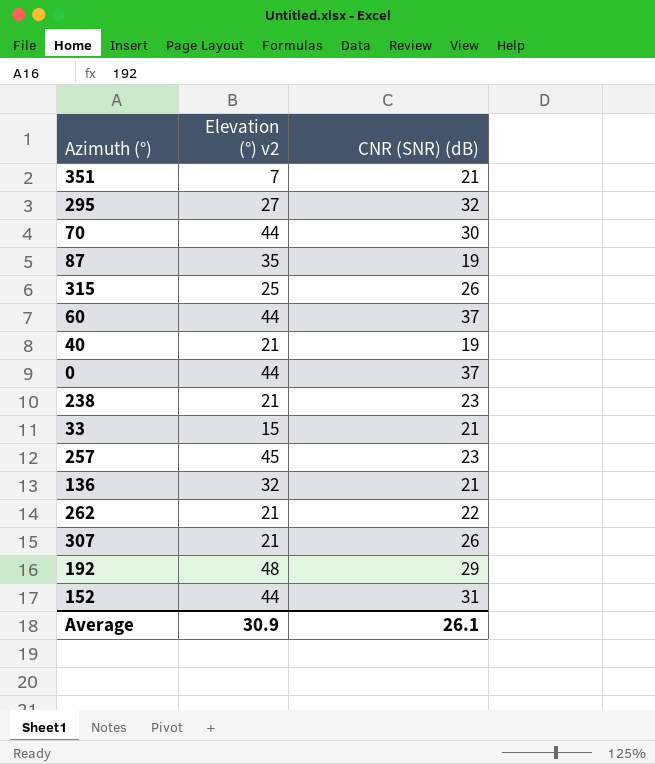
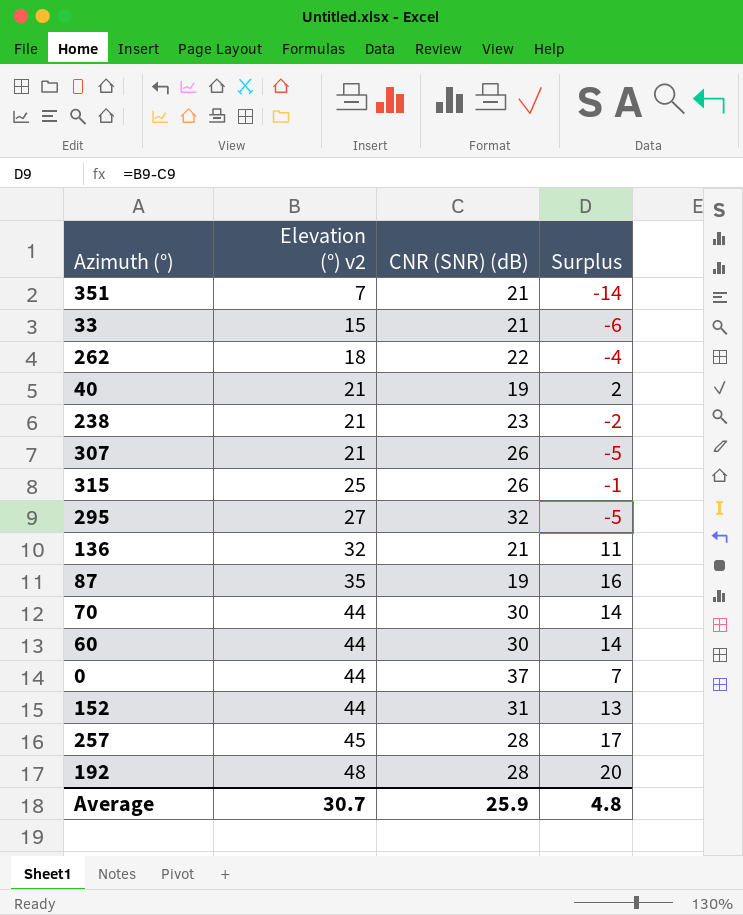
row order: none -> Elevation (°) v2 ascending
column Surplus | formula: none -> [Elevation (°) v2] - [CNR (SNR) (dB)]
262 | Elevation (°) v2: 21 -> 18
60 | CNR (SNR) (dB): 37 -> 30
257 | CNR (SNR) (dB): 23 -> 28
192 | CNR (SNR) (dB): 29 -> 28
Average | Elevation (°) v2: 30.9 -> 30.7
Average | CNR (SNR) (dB): 26.1 -> 25.9

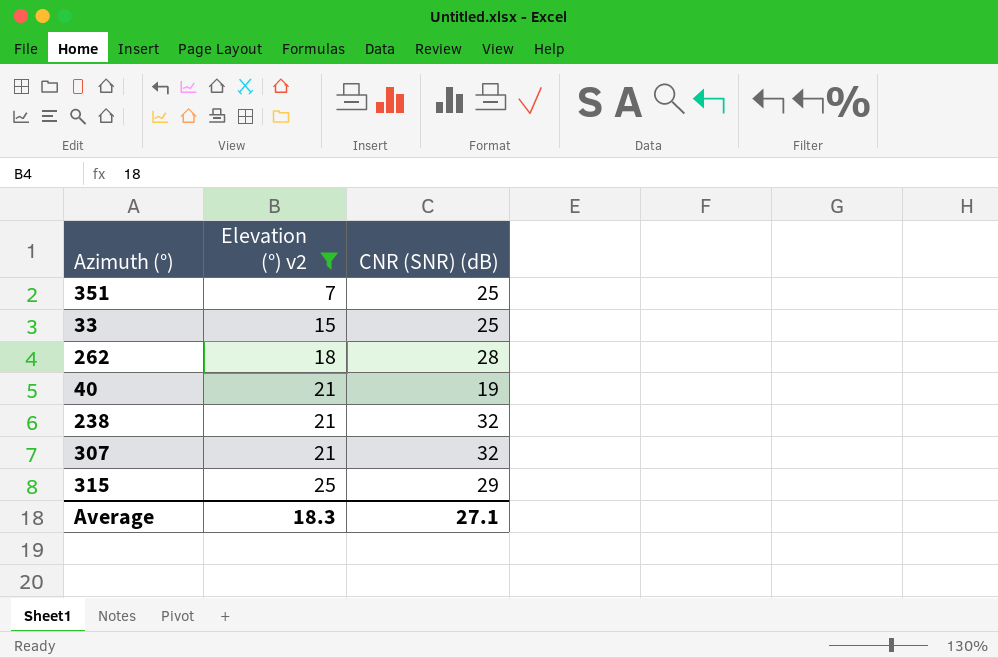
filter: none -> Elevation (°) v2 <= 25
column Surplus | formula: [Elevation (°) v2] - [CNR (SNR) (dB)] -> none
351 | CNR (SNR) (dB): 21 -> 25
33 | CNR (SNR) (dB): 21 -> 25
262 | CNR (SNR) (dB): 22 -> 28
238 | CNR (SNR) (dB): 23 -> 32
307 | CNR (SNR) (dB): 26 -> 32
315 | CNR (SNR) (dB): 26 -> 29
Average | Elevation (°) v2: 30.7 -> 18.3
Average | CNR (SNR) (dB): 25.9 -> 27.1

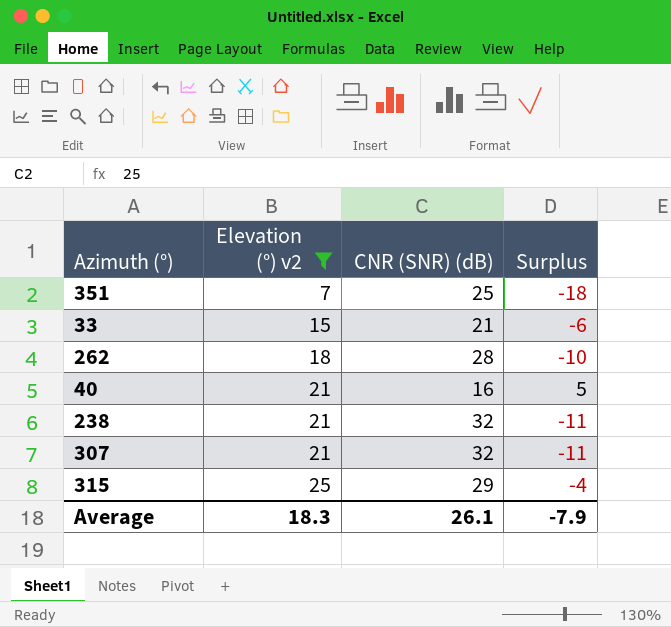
column Surplus | formula: none -> [Elevation (°) v2] - [CNR (SNR) (dB)]
33 | CNR (SNR) (dB): 25 -> 21
40 | CNR (SNR) (dB): 19 -> 16
Average | CNR (SNR) (dB): 27.1 -> 26.1

